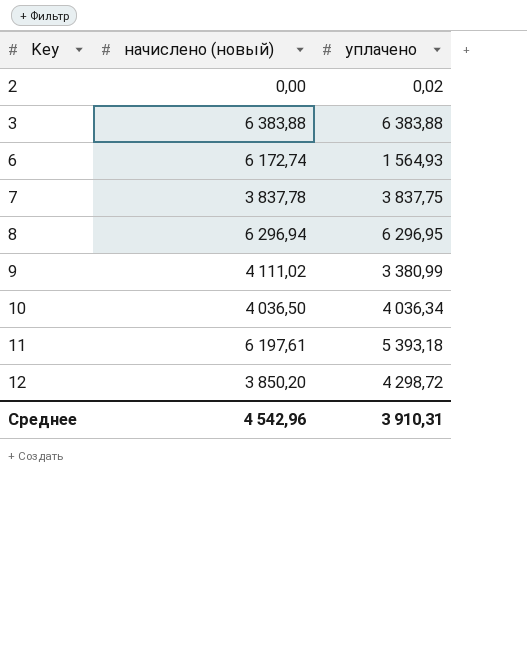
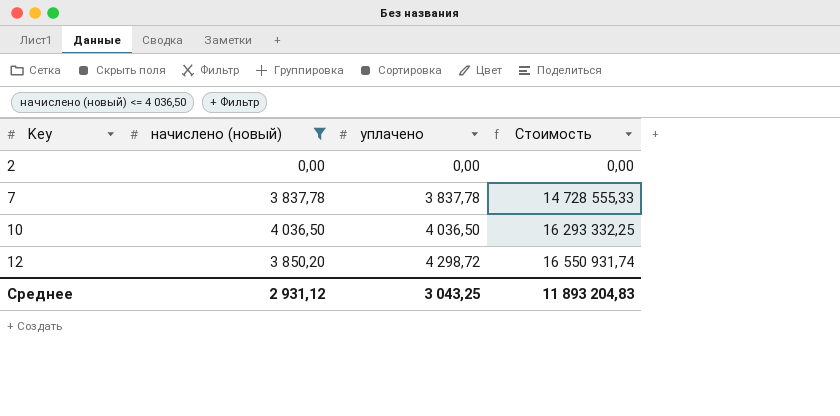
filter: none -> начислено (новый) <= 4 036,50
column Стоимость | formula: none -> [начислено (новый)] * [уплачено]
2 | уплачено: 0,02 -> 0,00
7 | уплачено: 3 837,75 -> 3 837,78
10 | уплачено: 4 036,34 -> 4 036,50
Среднее | начислено (новый): 4 542,96 -> 2 931,12
Среднее | уплачено: 3 910,31 -> 3 043,25

